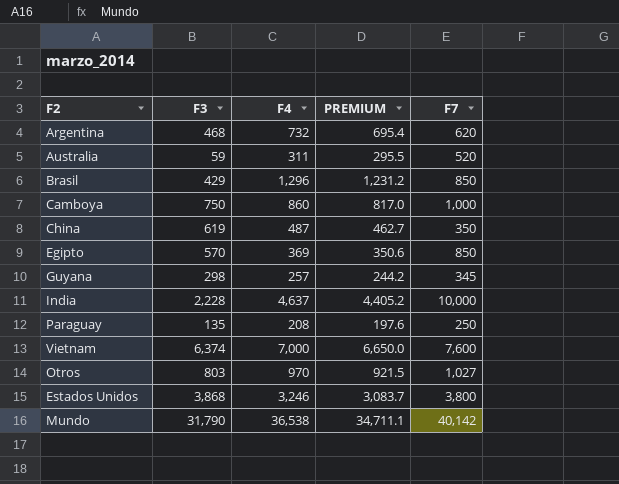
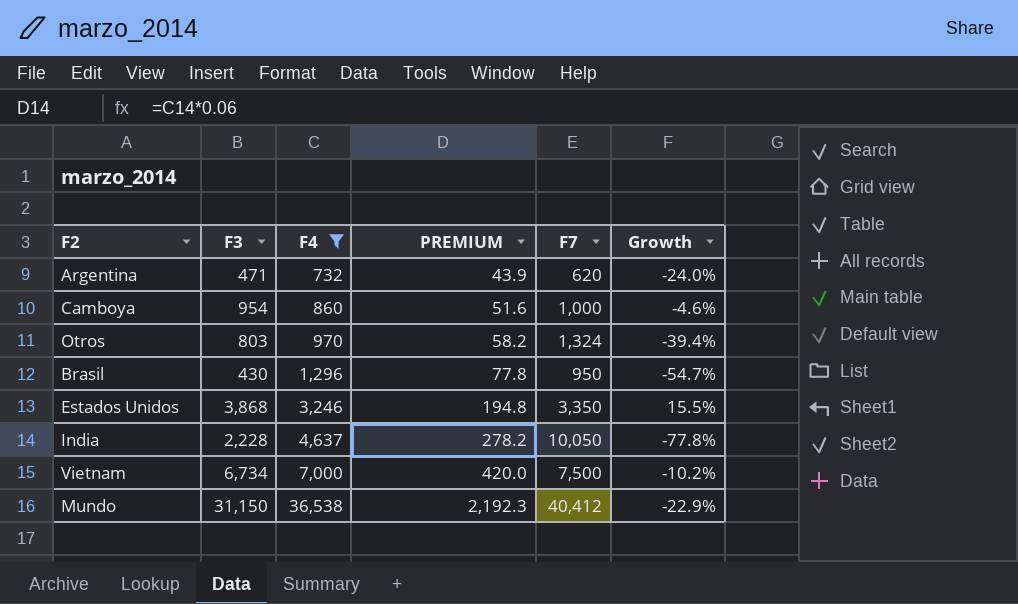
filter: none -> F4 >= 732
row order: none -> F4 ascending
column PREMIUM | formula: [F4] * 0.95 -> [F4] * 0.06
column Growth | formula: none -> ([F3] - [F7]) / [F7]
Argentina | F3: 468 -> 471
Camboya | F3: 750 -> 954
Otros | F7: 1,027 -> 1,324
Brasil | F3: 429 -> 430
Brasil | F7: 850 -> 950
Estados Unidos | F7: 3,800 -> 3,350
India | F7: 10,000 -> 10,050
Vietnam | F3: 6,374 -> 6,734
Vietnam | F7: 7,600 -> 7,500
Mundo | F3: 31,790 -> 31,150
Mundo | F7: 40,142 -> 40,412

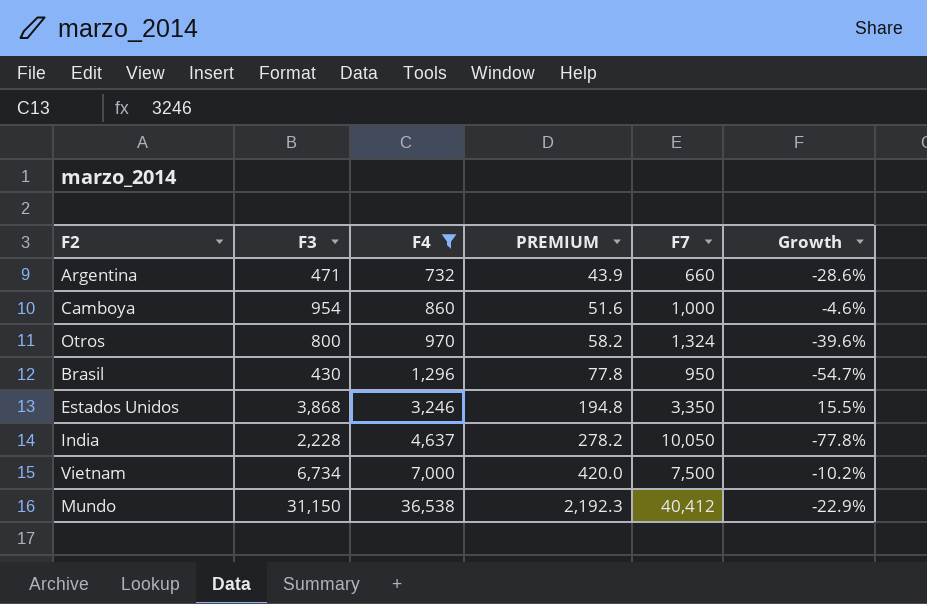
Argentina | F7: 620 -> 660
Argentina | Growth: -24.0% -> -28.6%
Otros | F3: 803 -> 800
Otros | Growth: -39.4% -> -39.6%

